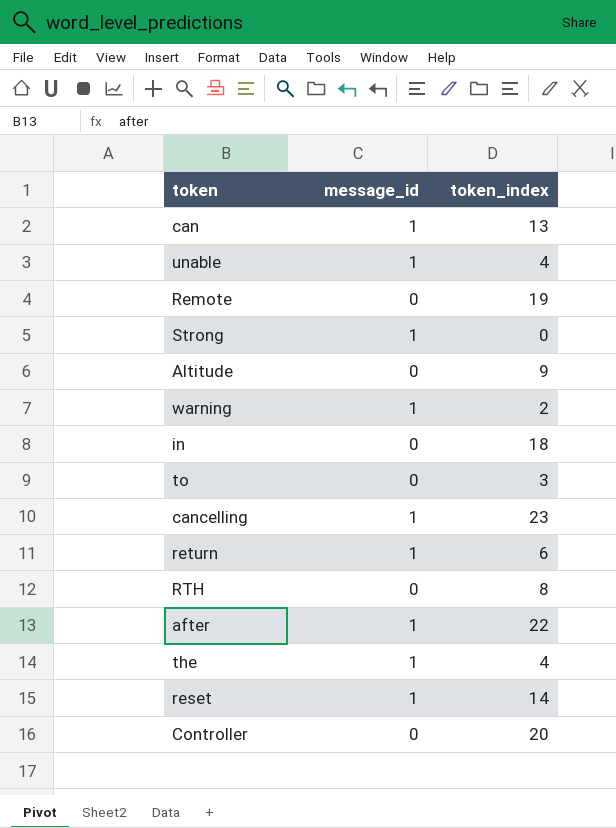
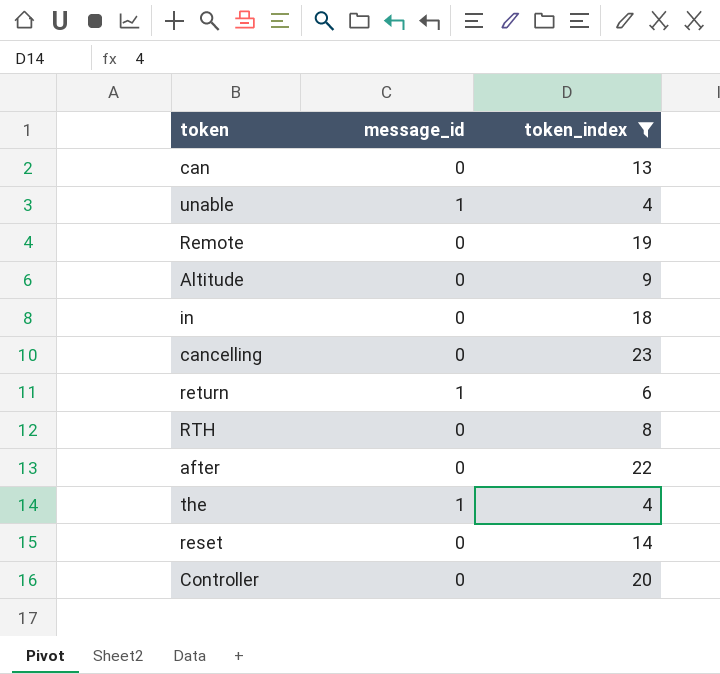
filter: none -> token_index >= 4
can | message_id: 1 -> 0
cancelling | message_id: 1 -> 0
after | message_id: 1 -> 0
reset | message_id: 1 -> 0

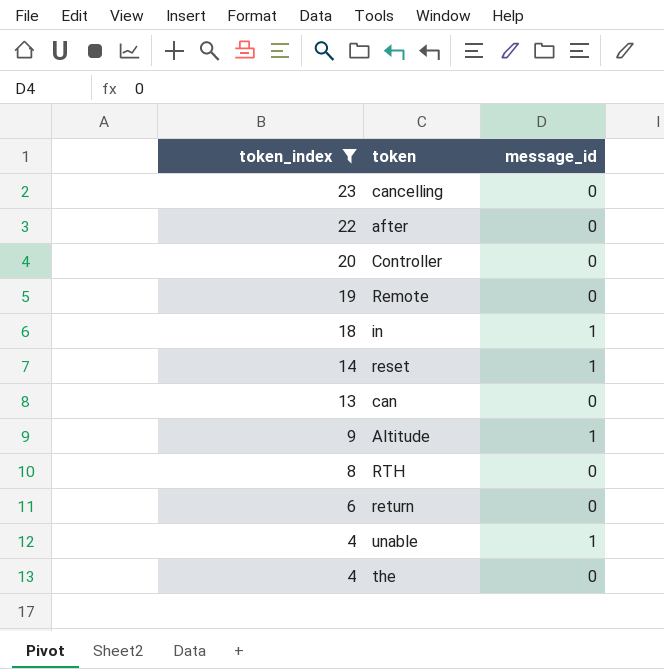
row order: none -> token_index descending
column token_index | position: 3 -> 1
in | message_id: 0 -> 1
reset | message_id: 0 -> 1
Altitude | message_id: 0 -> 1
return | message_id: 1 -> 0
the | message_id: 1 -> 0

